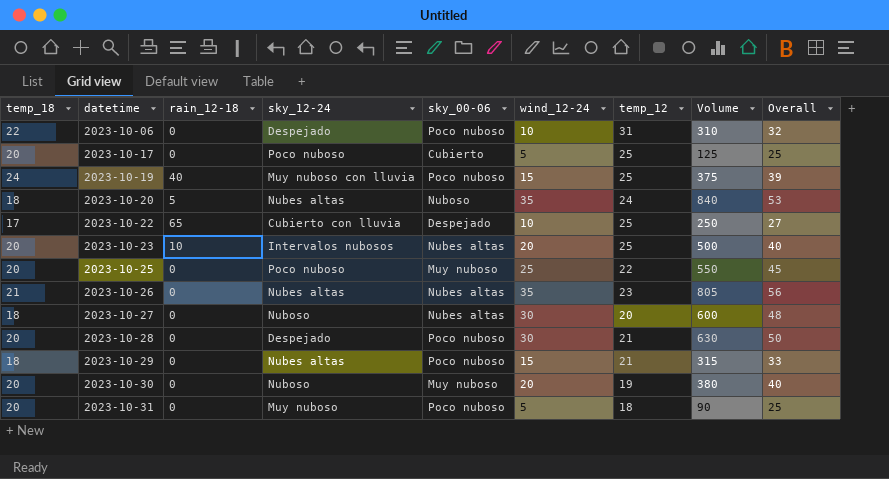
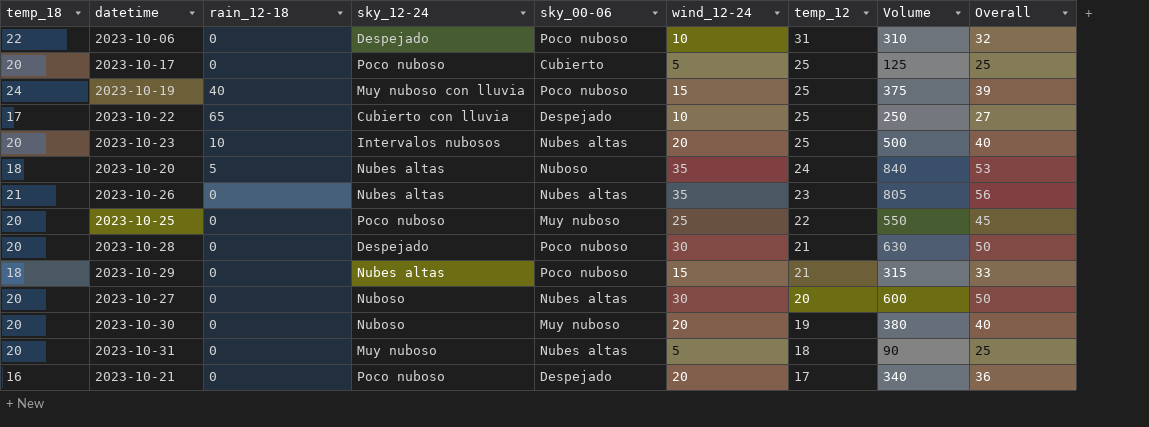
row order: datetime ascending -> temp_12 descending
2023-10-27 | temp_18: 18 -> 20
2023-10-27 | Overall: 48 -> 50
2023-10-31 | sky_00-06: Poco nuboso -> Nubes altas
row 2023-10-21: none -> 16 | 0 | Poco nuboso | Despejado | 20 | 17 | 340 | 36

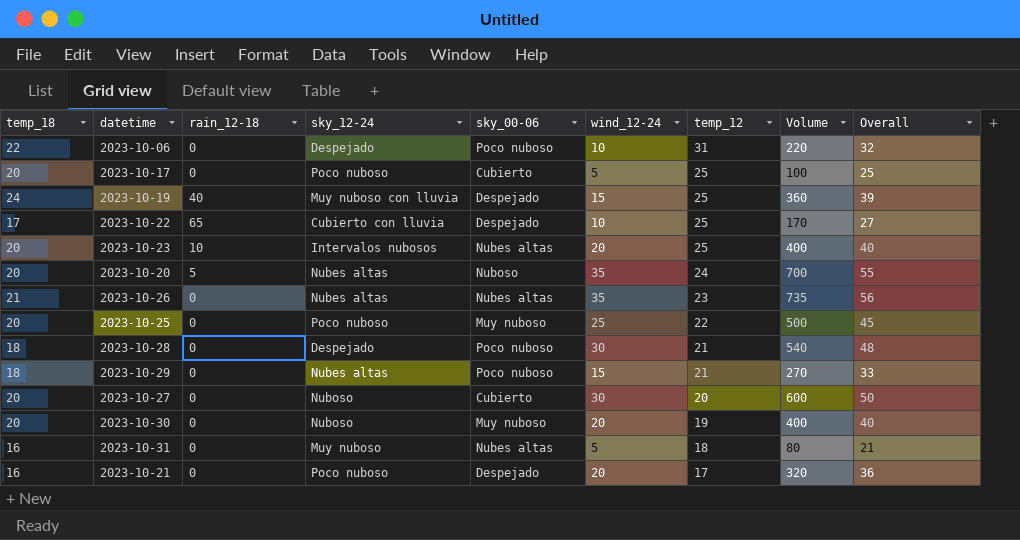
column Volume | formula: [wind_12-24] * [temp_12] -> [temp_18] * [wind_12-24]
2023-10-19 | sky_00-06: Poco nuboso -> Despejado
2023-10-20 | temp_18: 18 -> 20
2023-10-20 | Overall: 53 -> 55
2023-10-28 | temp_18: 20 -> 18
2023-10-28 | Overall: 50 -> 48
2023-10-27 | sky_00-06: Nubes altas -> Cubierto
2023-10-31 | temp_18: 20 -> 16
2023-10-31 | Overall: 25 -> 21

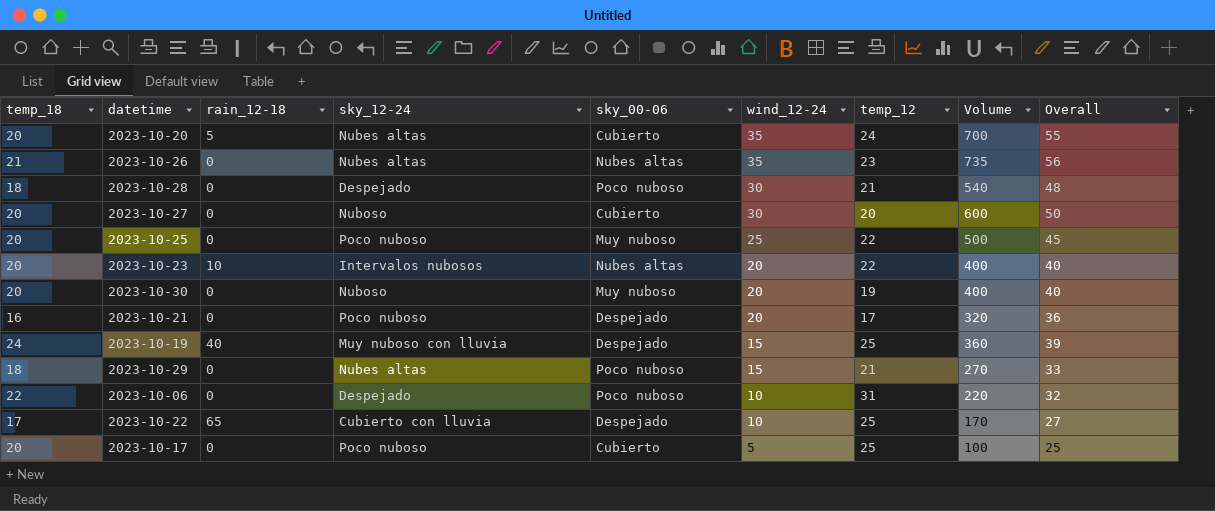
row order: temp_12 descending -> wind_12-24 descending
row 2023-10-31: 16 | 0 | Muy nuboso | Nubes altas | 5 | 18 | 80 | 21 -> none
2023-10-20 | sky_00-06: Nuboso -> Cubierto
2023-10-23 | temp_12: 25 -> 22

